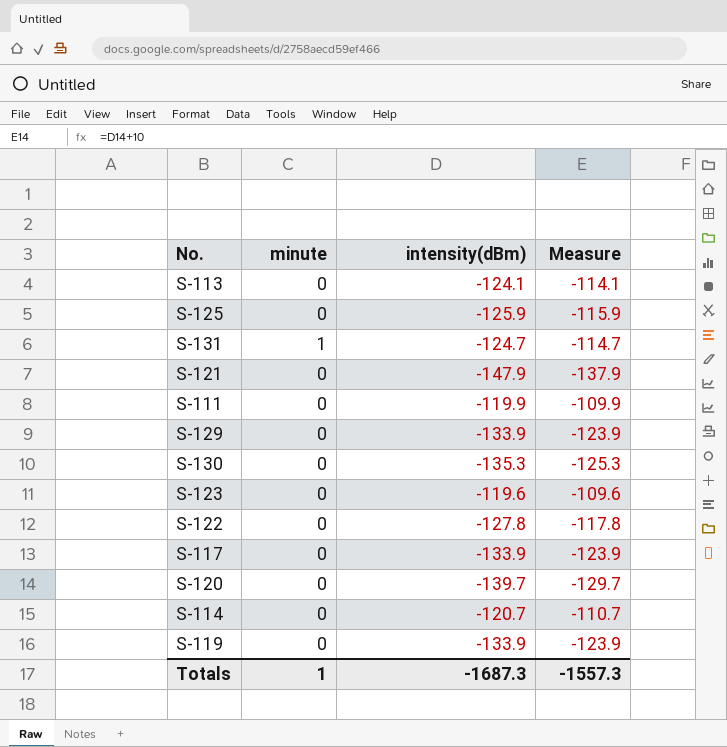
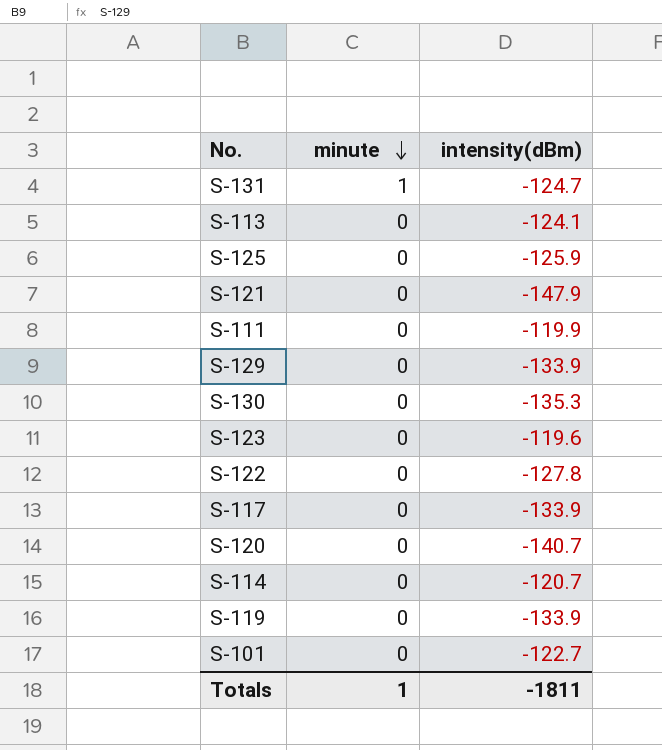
row order: none -> minute descending
column Measure | formula: [intensity(dBm)] + 10 -> none
S-120 | intensity(dBm): -139.7 -> -140.7
row S-101: none -> 0 | -122.7
Totals | intensity(dBm): -1687.3 -> -1811

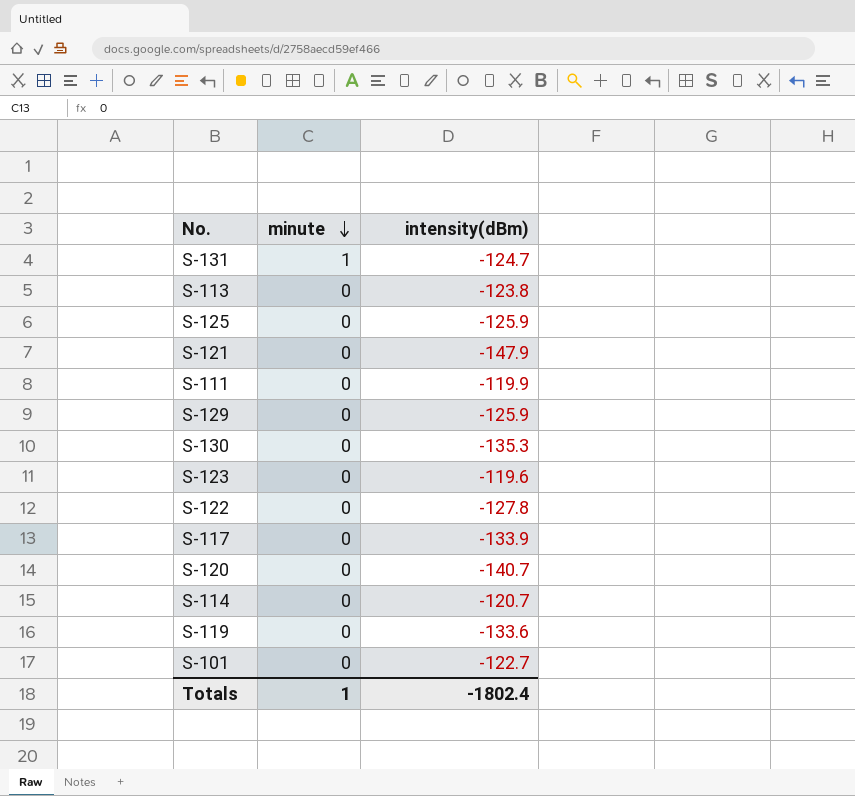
S-113 | intensity(dBm): -124.1 -> -123.8
S-129 | intensity(dBm): -133.9 -> -125.9
S-119 | intensity(dBm): -133.9 -> -133.6
Totals | intensity(dBm): -1811 -> -1802.4

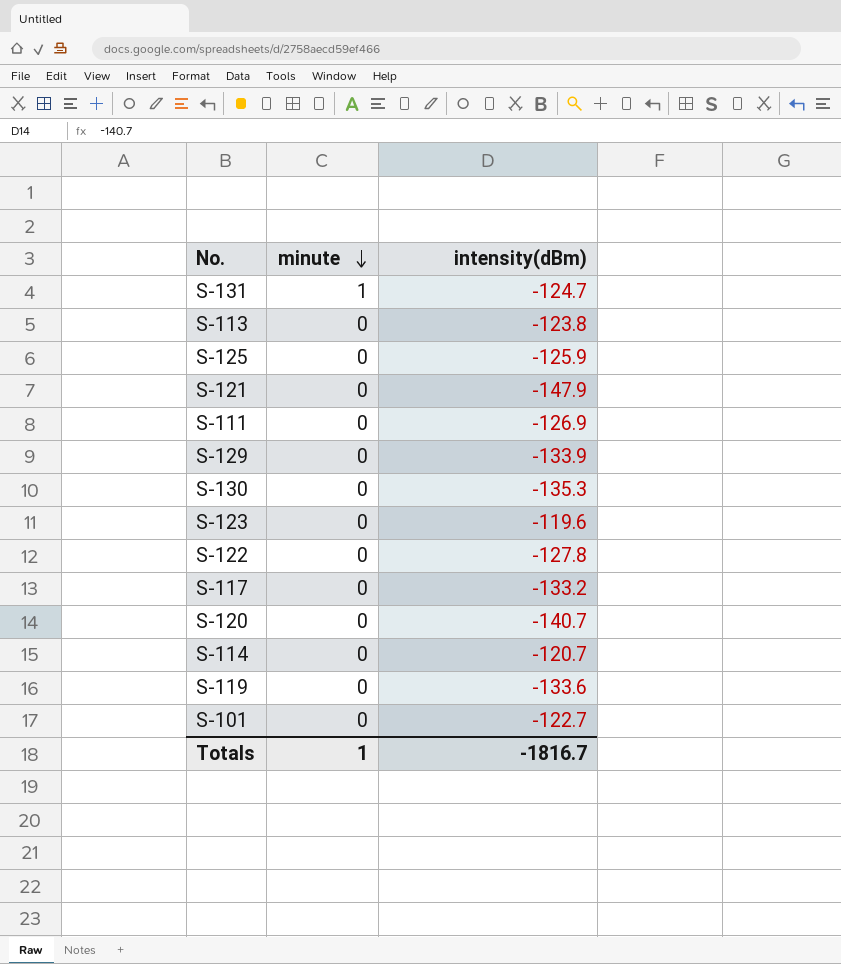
S-111 | intensity(dBm): -119.9 -> -126.9
S-129 | intensity(dBm): -125.9 -> -133.9
S-117 | intensity(dBm): -133.9 -> -133.2
Totals | intensity(dBm): -1802.4 -> -1816.7

